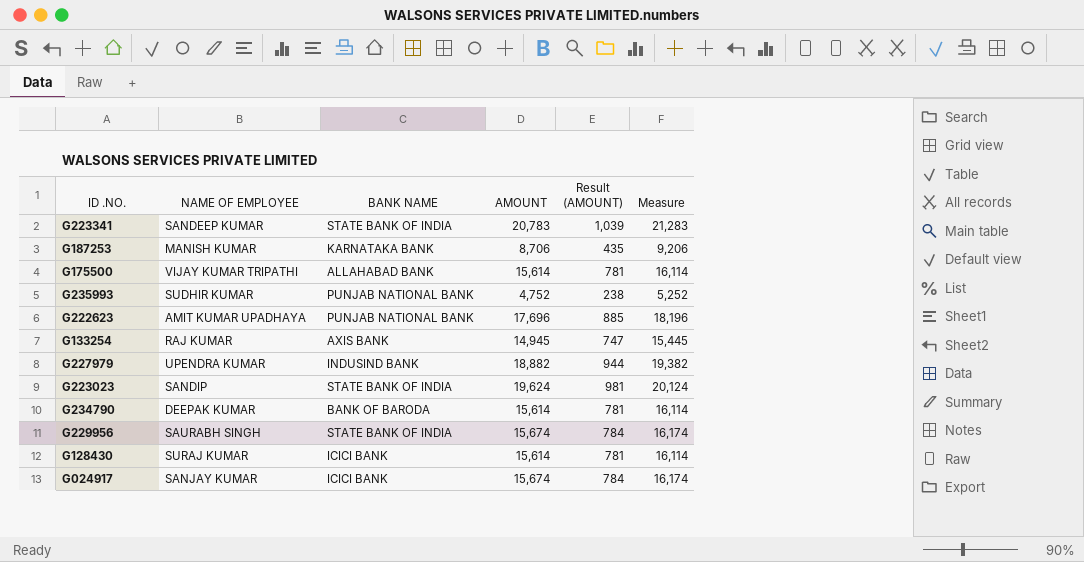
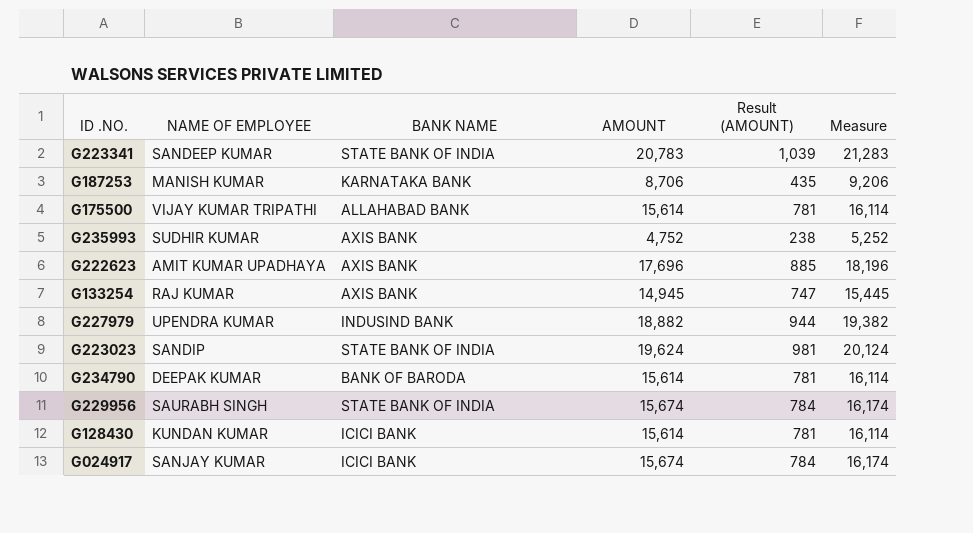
G235993 | BANK NAME: PUNJAB NATIONAL BANK -> AXIS BANK
G222623 | BANK NAME: PUNJAB NATIONAL BANK -> AXIS BANK
G128430 | NAME OF EMPLOYEE: SURAJ KUMAR -> KUNDAN KUMAR

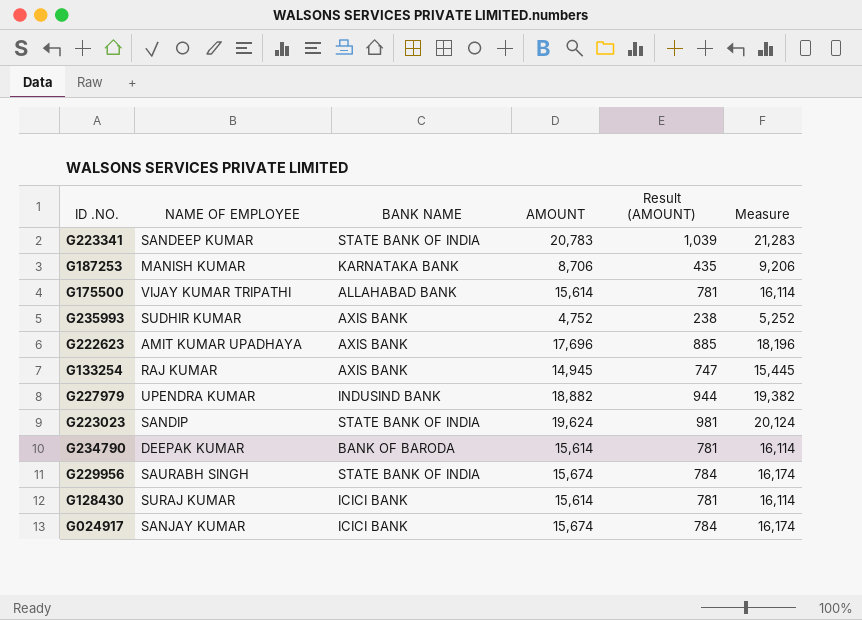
G128430 | NAME OF EMPLOYEE: KUNDAN KUMAR -> SURAJ KUMAR

